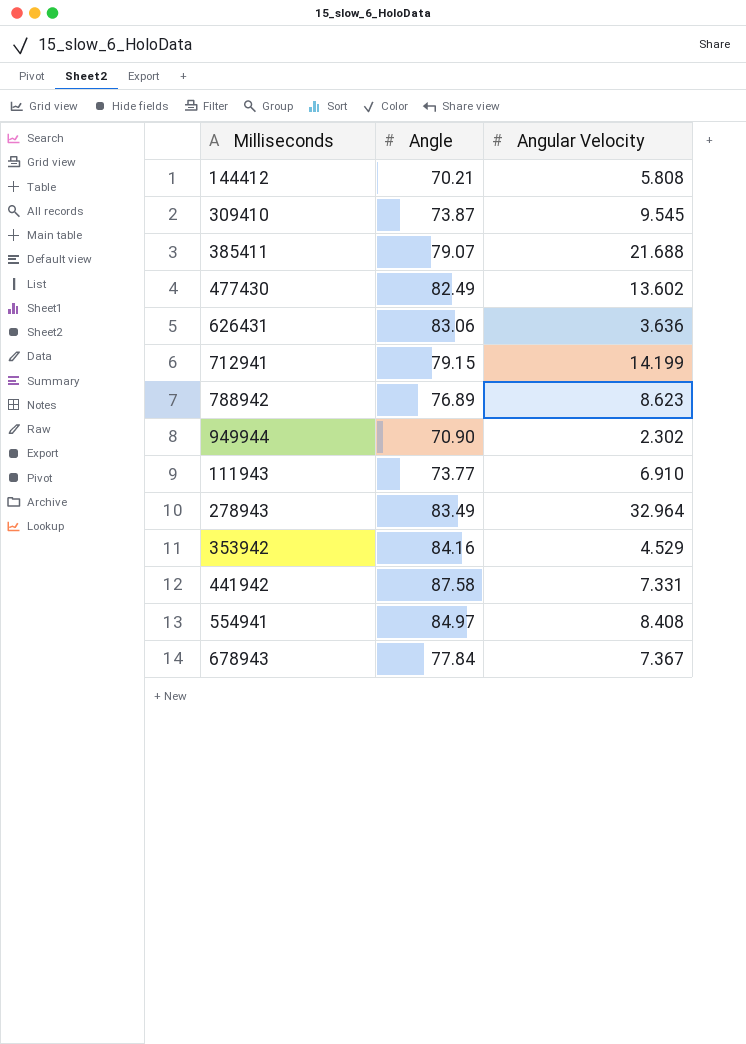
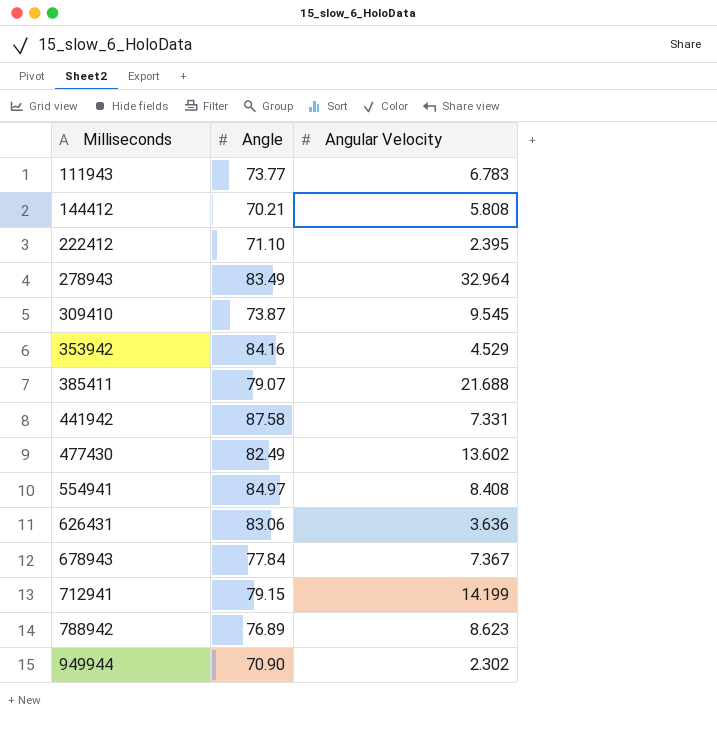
row order: none -> Milliseconds ascending
111943 | Angular Velocity: 6.910 -> 6.783
row 222412: none -> 71.10 | 2.395

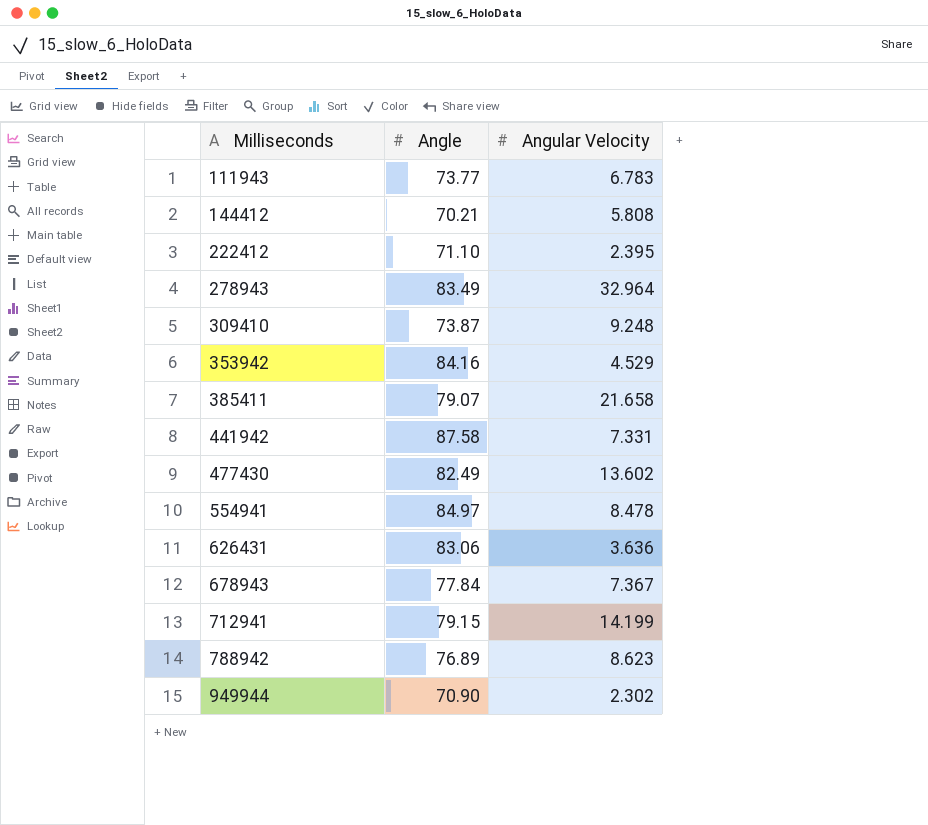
309410 | Angular Velocity: 9.545 -> 9.248
385411 | Angular Velocity: 21.688 -> 21.658
554941 | Angular Velocity: 8.408 -> 8.478

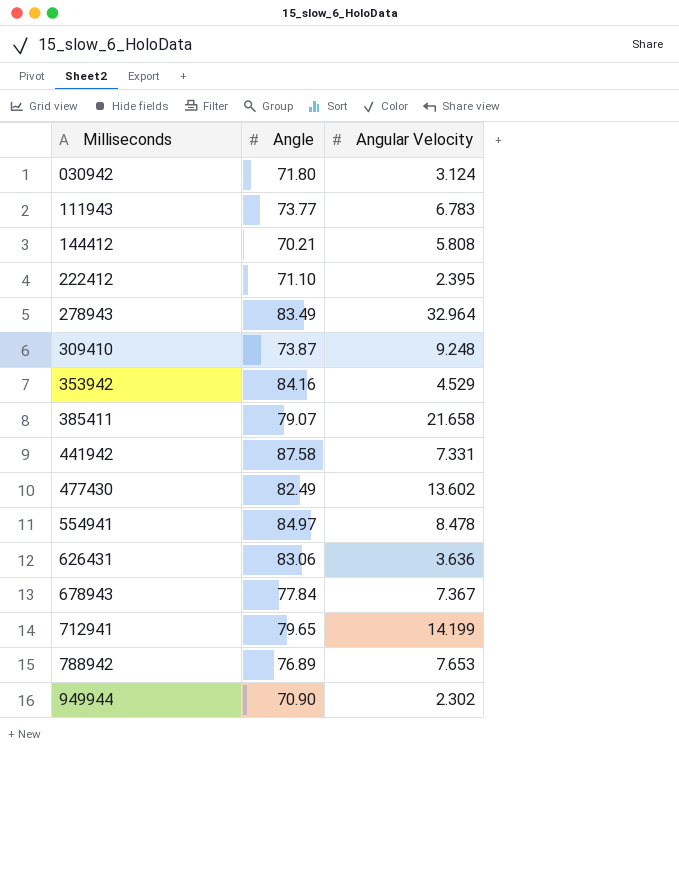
row 030942: none -> 71.80 | 3.124
712941 | Angle: 79.15 -> 79.65
788942 | Angular Velocity: 8.623 -> 7.653

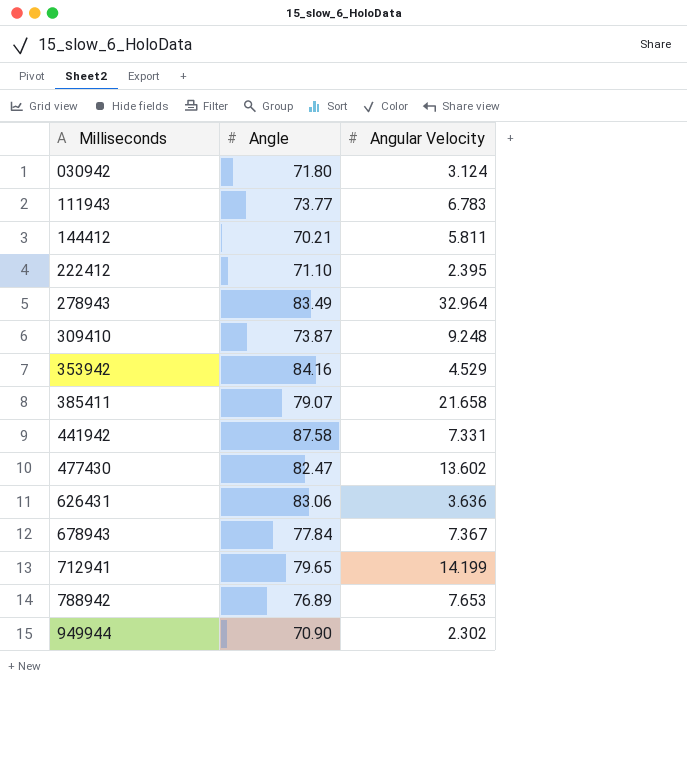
row 554941: 84.97 | 8.478 -> none
144412 | Angular Velocity: 5.808 -> 5.811
477430 | Angle: 82.49 -> 82.47

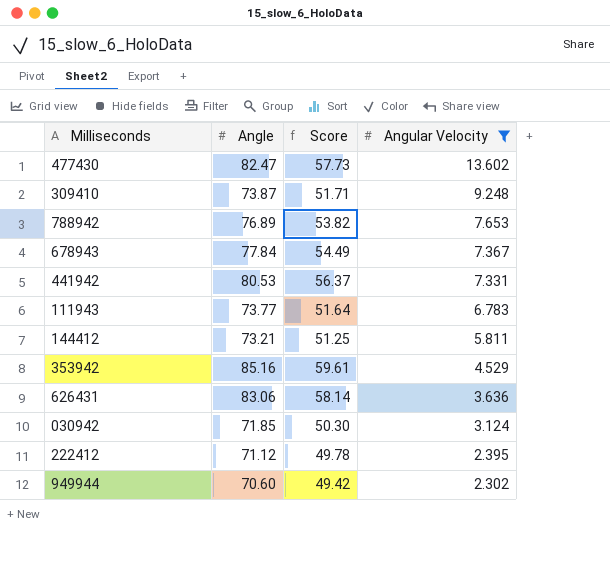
filter: none -> Angular Velocity <= 13.602
row order: Milliseconds ascending -> Angular Velocity descending
column Score | formula: none -> [Angle] * 0.7
441942 | Angle: 87.58 -> 80.53
144412 | Angle: 70.21 -> 73.21
353942 | Angle: 84.16 -> 85.16
030942 | Angle: 71.80 -> 71.85
222412 | Angle: 71.10 -> 71.12
949944 | Angle: 70.90 -> 70.60

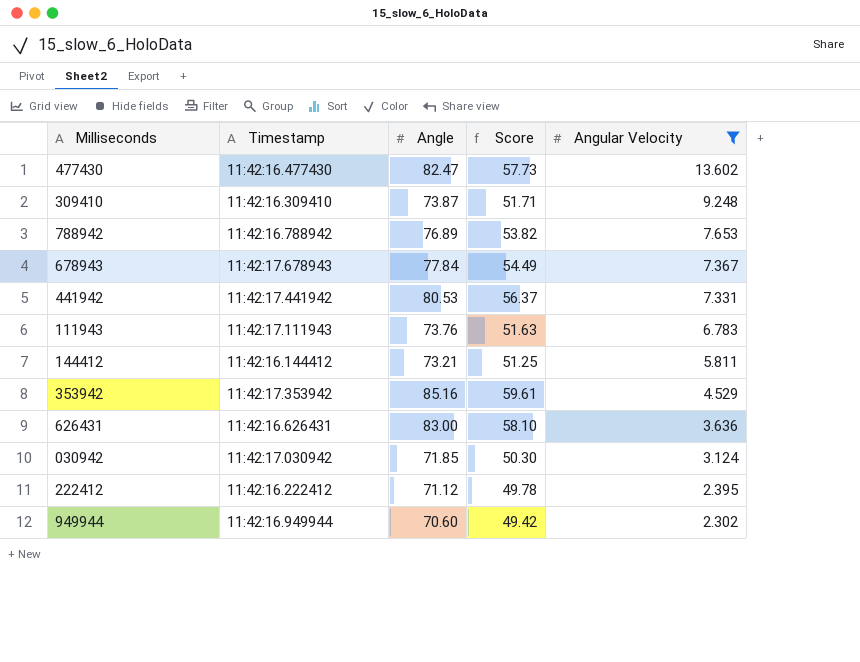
column Timestamp | position: none -> 2
111943 | Angle: 73.77 -> 73.76
111943 | Score: 51.64 -> 51.63
626431 | Angle: 83.06 -> 83.00
626431 | Score: 58.14 -> 58.10

